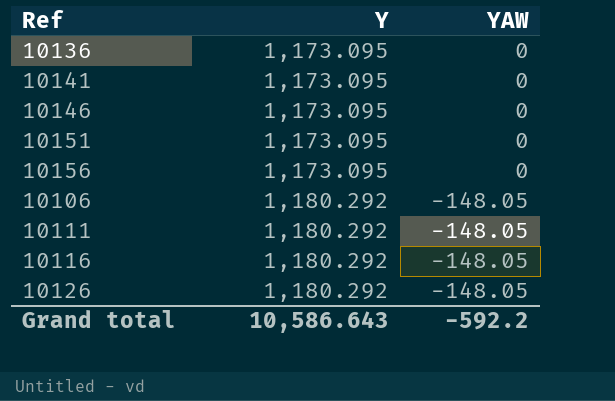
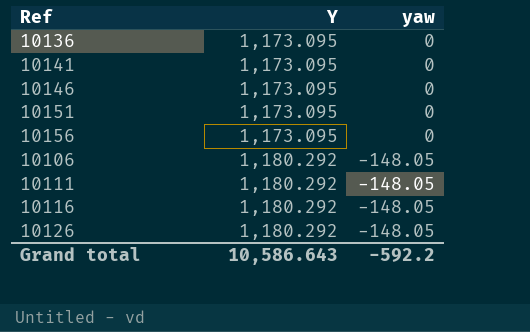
column name: YAW -> yaw

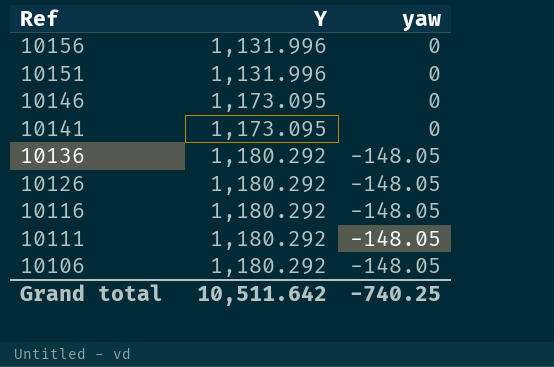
row order: Y ascending -> Ref descending
10156 | Y: 1,173.095 -> 1,131.996
10151 | Y: 1,173.095 -> 1,131.996
10136 | Y: 1,173.095 -> 1,180.292
10136 | yaw: 0 -> -148.05
Grand total | Y: 10,586.643 -> 10,511.642
Grand total | yaw: -592.2 -> -740.25

